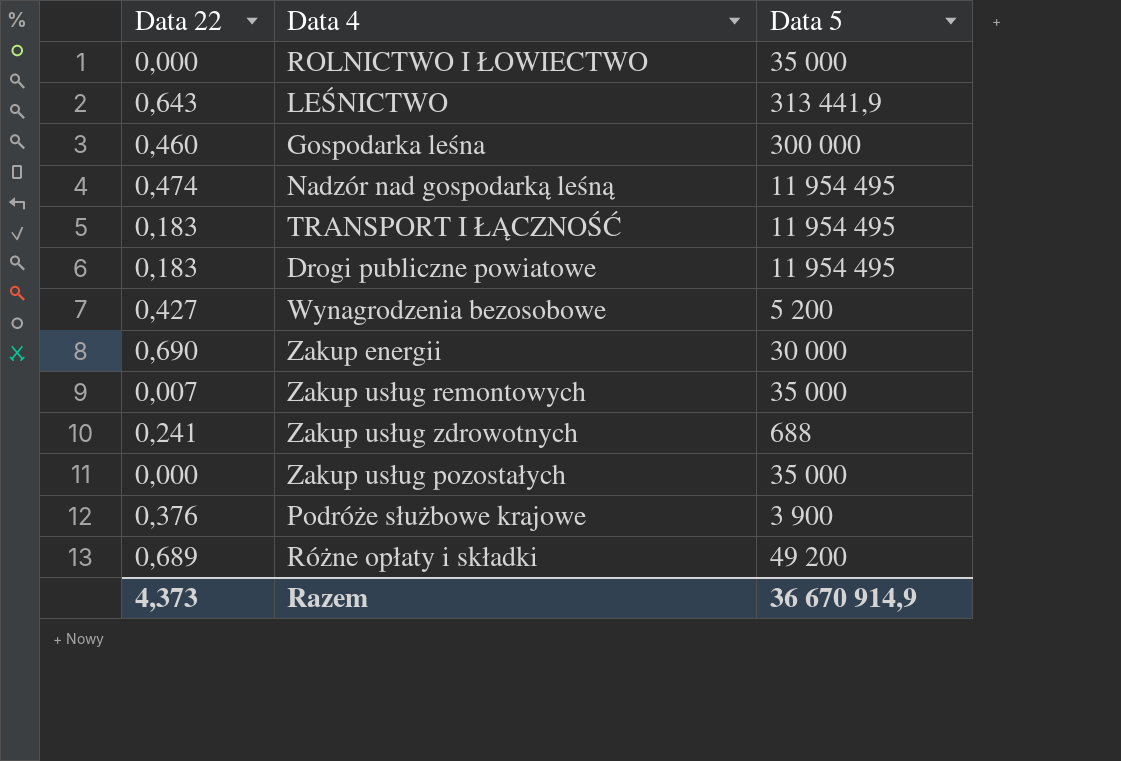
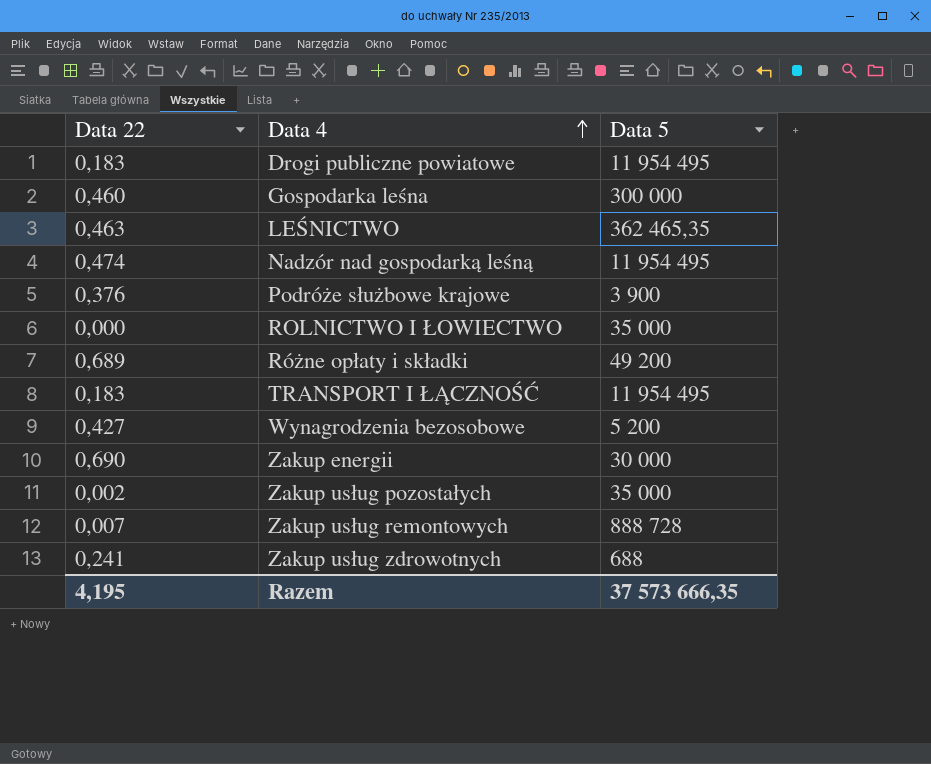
row order: none -> Data 4 ascending
LEŚNICTWO | Data 22: 0,643 -> 0,463
LEŚNICTWO | Data 5: 313 441,9 -> 362 465,35
Zakup usług pozostałych | Data 22: 0,000 -> 0,002
Zakup usług remontowych | Data 5: 35 000 -> 888 728
Razem | Data 22: 4,373 -> 4,195
Razem | Data 5: 36 670 914,9 -> 37 573 666,35

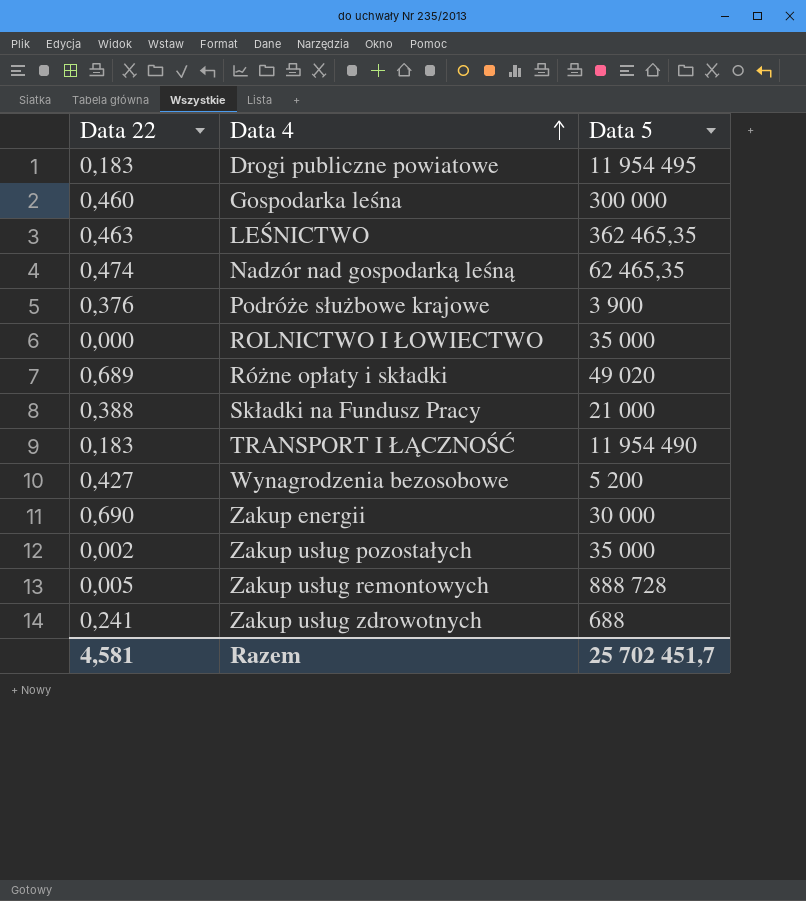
Nadzór nad gospodarką leśną | Data 5: 11 954 495 -> 62 465,35
Różne opłaty i składki | Data 5: 49 200 -> 49 020
row Składki na Fundusz Pracy: none -> 0,388 | 21 000
TRANSPORT I ŁĄCZNOŚĆ | Data 5: 11 954 495 -> 11 954 490
Zakup usług remontowych | Data 22: 0,007 -> 0,005
Razem | Data 22: 4,195 -> 4,581
Razem | Data 5: 37 573 666,35 -> 25 702 451,7

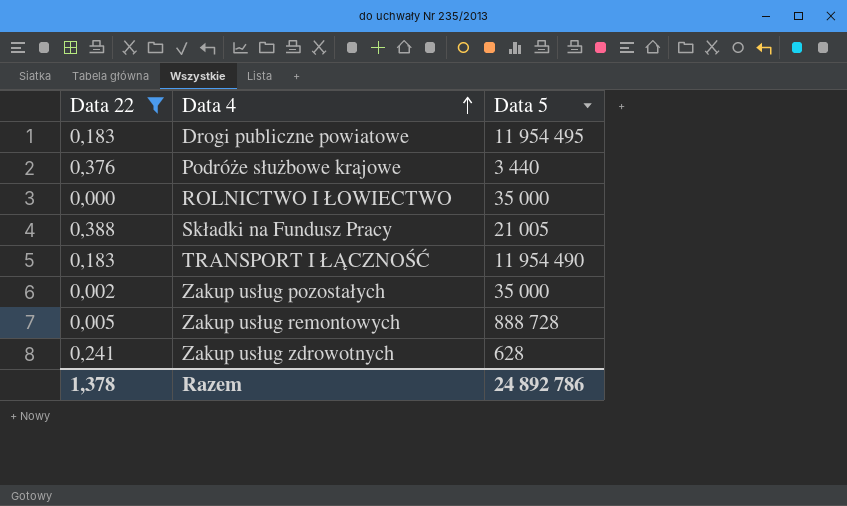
filter: none -> Data 22 <= 0,388
Podróże służbowe krajowe | Data 5: 3 900 -> 3 440
Składki na Fundusz Pracy | Data 5: 21 000 -> 21 005
Zakup usług zdrowotnych | Data 5: 688 -> 628
Razem | Data 22: 4,581 -> 1,378
Razem | Data 5: 25 702 451,7 -> 24 892 786

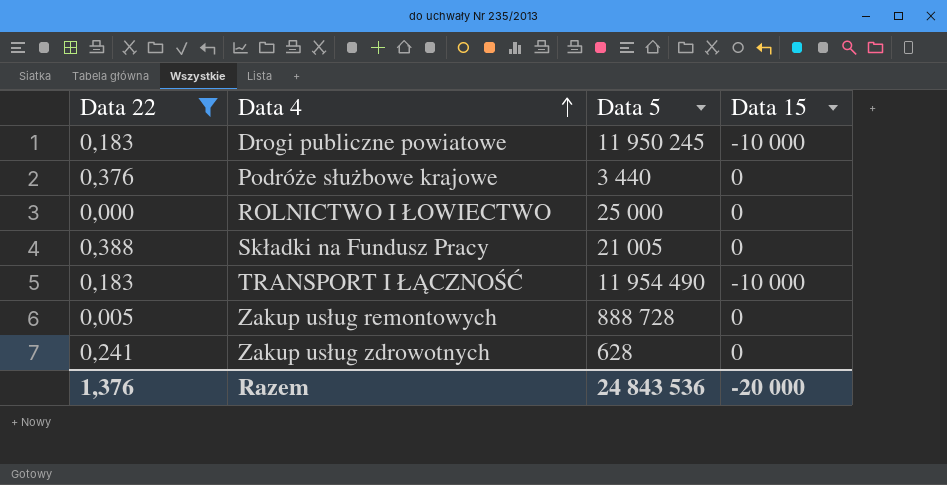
column Data 15 | position: none -> 4
row Zakup usług pozostałych: 0,002 | 35 000 -> none
Drogi publiczne powiatowe | Data 5: 11 954 495 -> 11 950 245
ROLNICTWO I ŁOWIECTWO | Data 5: 35 000 -> 25 000
Razem | Data 22: 1,378 -> 1,376
Razem | Data 5: 24 892 786 -> 24 843 536

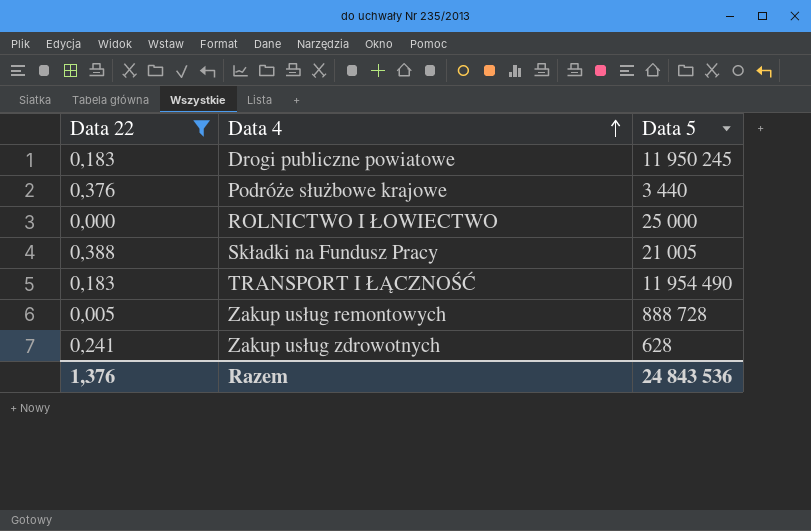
column Data 15 | position: 4 -> none

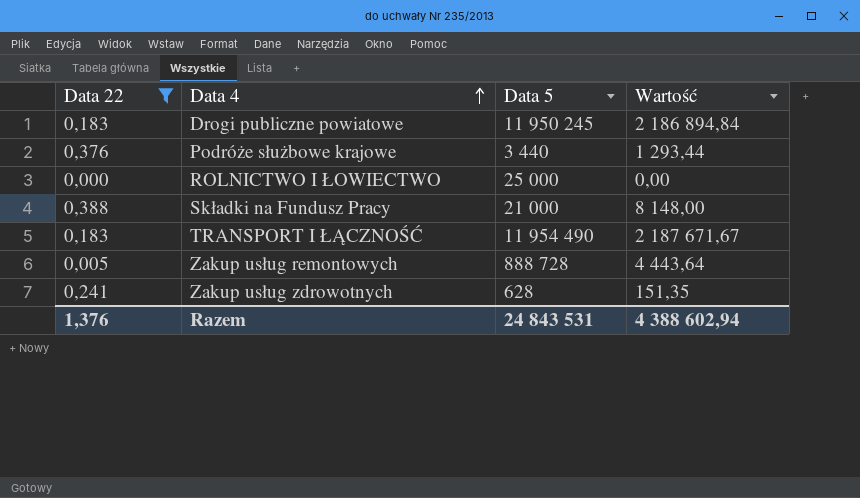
column Wartość | formula: none -> [Data 22] * [Data 5]
Składki na Fundusz Pracy | Data 5: 21 005 -> 21 000
Razem | Data 5: 24 843 536 -> 24 843 531

